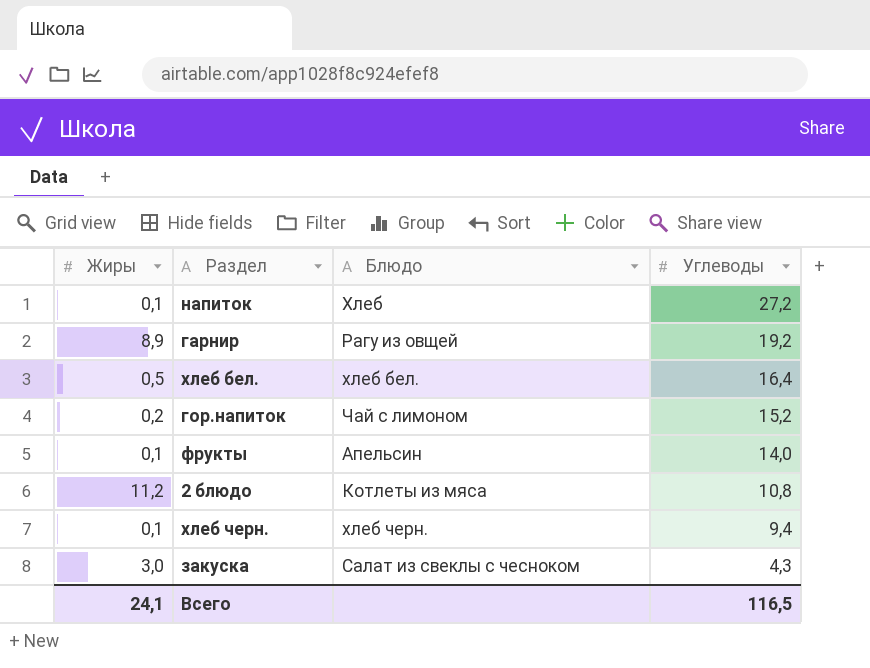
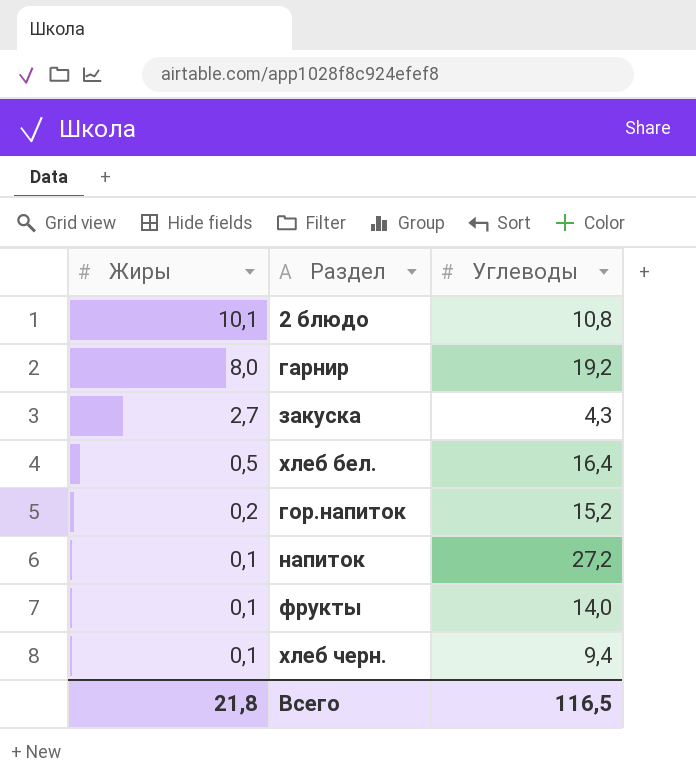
row order: Углеводы descending -> Жиры descending
column Блюдо | position: 3 -> none
2 блюдо | Жиры: 11,2 -> 10,1
гарнир | Жиры: 8,9 -> 8,0
закуска | Жиры: 3,0 -> 2,7
Всего | Жиры: 24,1 -> 21,8

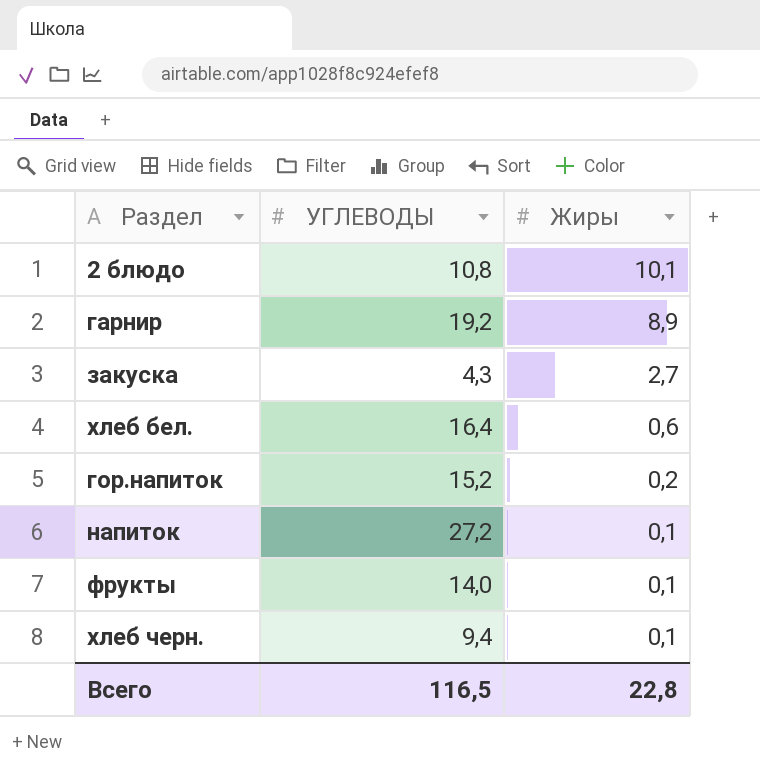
column name: Углеводы -> УГЛЕВОДЫ
column Жиры | position: 1 -> 3
гарнир | Жиры: 8,0 -> 8,9
хлеб бел. | Жиры: 0,5 -> 0,6
Всего | Жиры: 21,8 -> 22,8

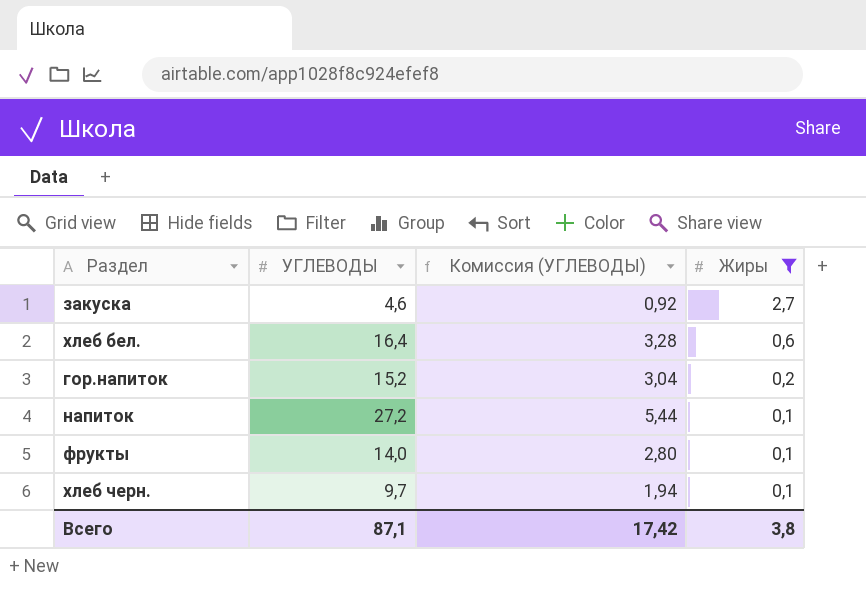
filter: none -> Жиры <= 2,7
column Комиссия (УГЛЕВОДЫ) | formula: none -> [УГЛЕВОДЫ] * 0,2
закуска | УГЛЕВОДЫ: 4,3 -> 4,6
хлеб черн. | УГЛЕВОДЫ: 9,4 -> 9,7
Всего | УГЛЕВОДЫ: 116,5 -> 87,1
Всего | Жиры: 22,8 -> 3,8

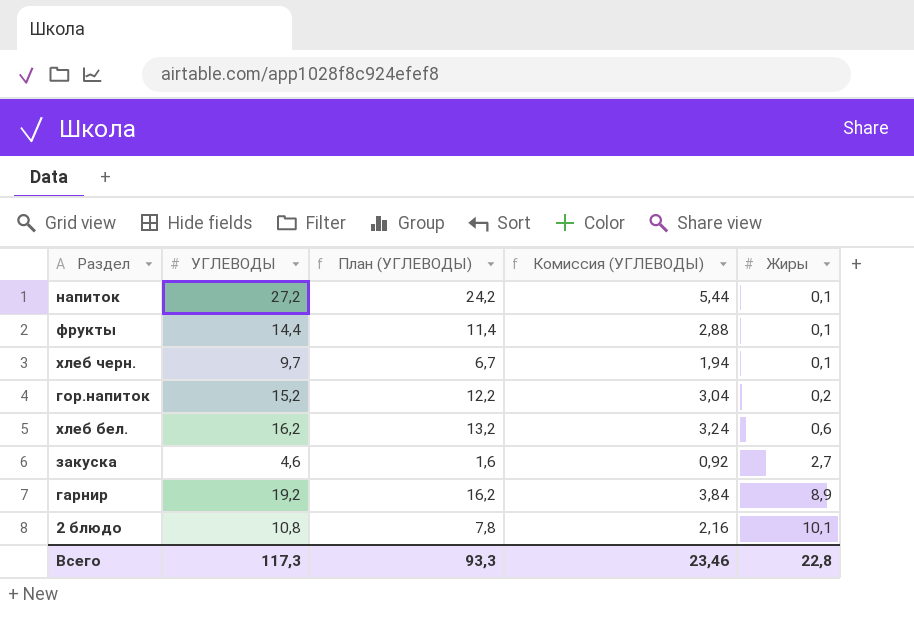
filter: Жиры <= 2,7 -> none
row order: Жиры descending -> Жиры ascending
column План (УГЛЕВОДЫ) | formula: none -> [УГЛЕВОДЫ] - 3
фрукты | УГЛЕВОДЫ: 14,0 -> 14,4
фрукты | Комиссия (УГЛЕВОДЫ): 2,80 -> 2,88
хлеб бел. | УГЛЕВОДЫ: 16,4 -> 16,2
хлеб бел. | Комиссия (УГЛЕВОДЫ): 3,28 -> 3,24
Всего | УГЛЕВОДЫ: 87,1 -> 117,3
Всего | Комиссия (УГЛЕВОДЫ): 17,42 -> 23,46
Всего | Жиры: 3,8 -> 22,8

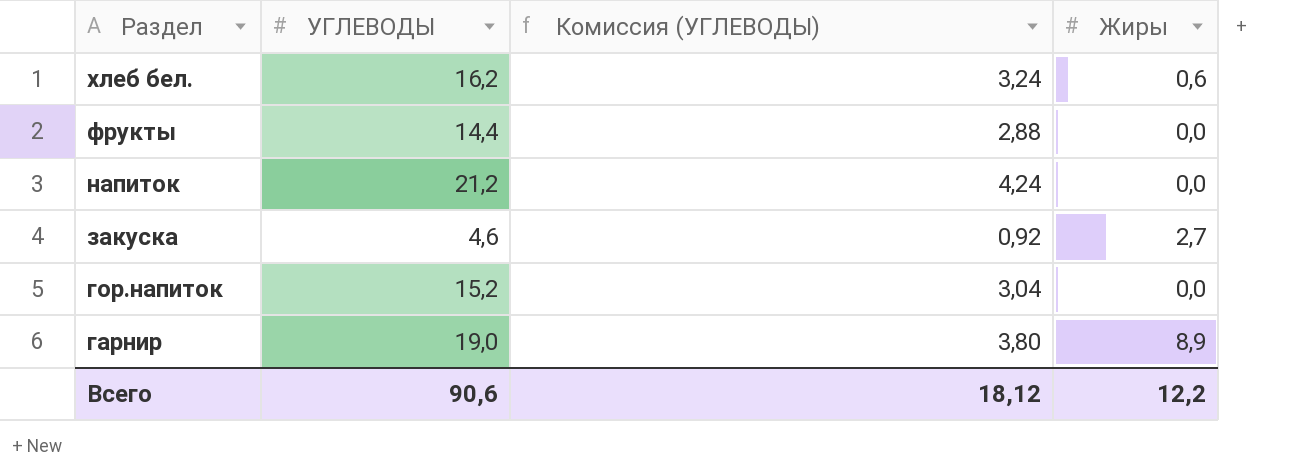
row order: Жиры ascending -> Раздел descending
column План (УГЛЕВОДЫ) | formula: [УГЛЕВОДЫ] - 3 -> none
row хлеб черн.: 9,7 | 6,7 | 1,94 | 0,1 -> none
row 2 блюдо: 10,8 | 7,8 | 2,16 | 10,1 -> none
фрукты | Жиры: 0,1 -> 0,0
напиток | УГЛЕВОДЫ: 27,2 -> 21,2
напиток | Комиссия (УГЛЕВОДЫ): 5,44 -> 4,24
напиток | Жиры: 0,1 -> 0,0
гор.напиток | Жиры: 0,2 -> 0,0
гарнир | УГЛЕВОДЫ: 19,2 -> 19,0
гарнир | Комиссия (УГЛЕВОДЫ): 3,84 -> 3,80
Всего | УГЛЕВОДЫ: 117,3 -> 90,6
Всего | Комиссия (УГЛЕВОДЫ): 23,46 -> 18,12
Всего | Жиры: 22,8 -> 12,2

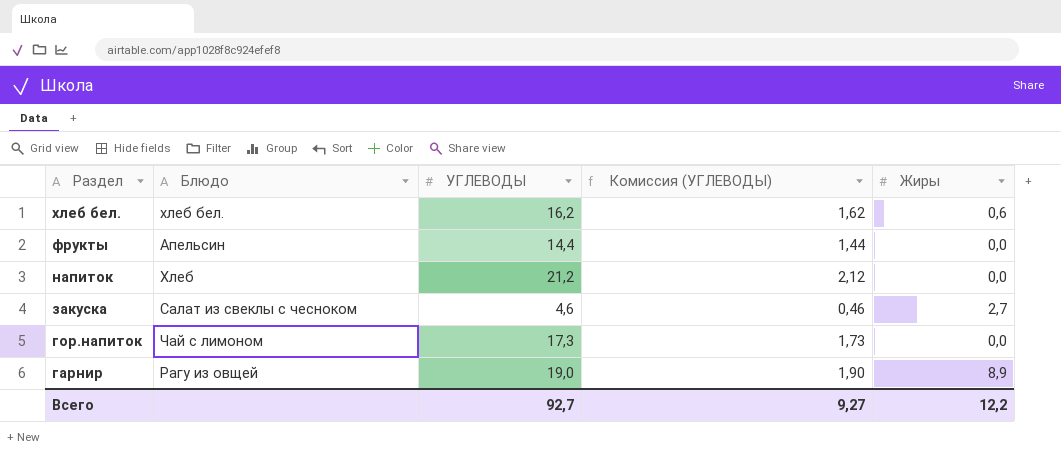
column Блюдо | position: none -> 2
column Комиссия (УГЛЕВОДЫ) | formula: [УГЛЕВОДЫ] * 0,2 -> [УГЛЕВОДЫ] * 0,1
гор.напиток | УГЛЕВОДЫ: 15,2 -> 17,3
Всего | УГЛЕВОДЫ: 90,6 -> 92,7
Всего | Комиссия (УГЛЕВОДЫ): 18,12 -> 9,27

